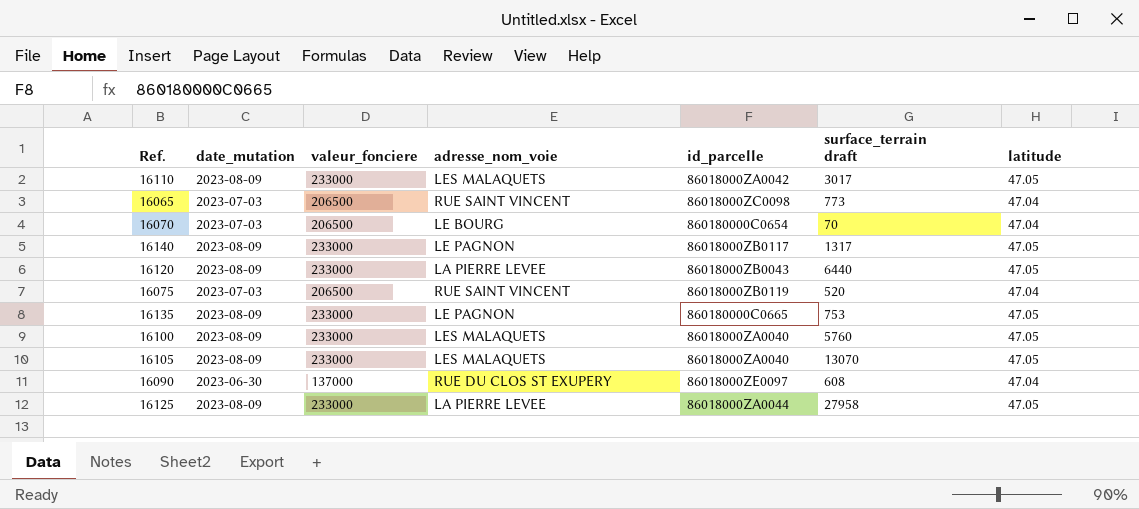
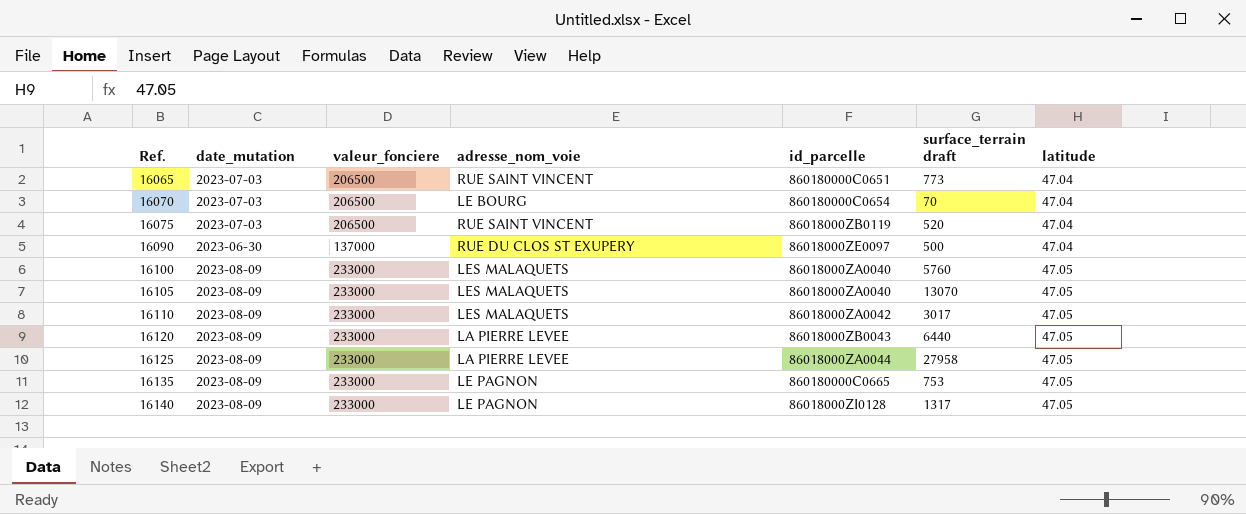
row order: none -> Ref. ascending
16065 | id_parcelle: 86018000ZC0098 -> 860180000C0651
16090 | surface_terrain draft: 608 -> 500
16140 | id_parcelle: 86018000ZB0117 -> 86018000ZI0128

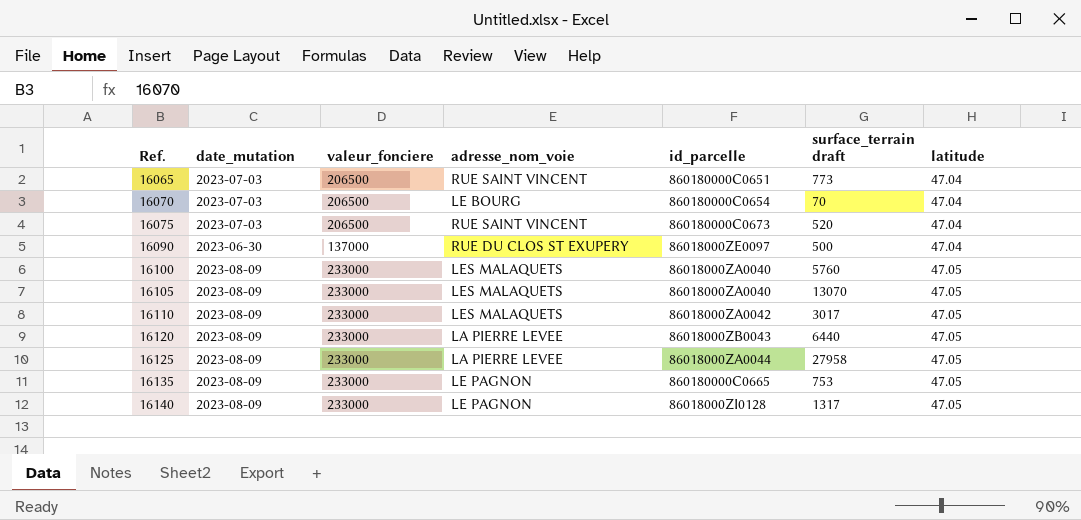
16075 | id_parcelle: 86018000ZB0119 -> 860180000C0673

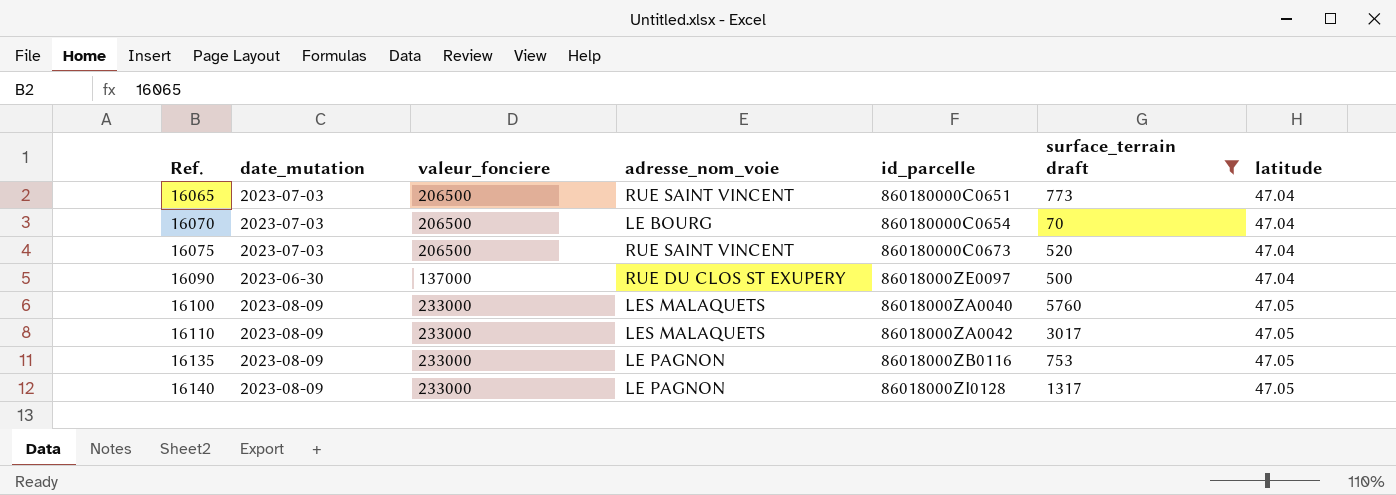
filter: none -> surface_terrain draft <= 5760
16135 | id_parcelle: 860180000C0665 -> 86018000ZB0116

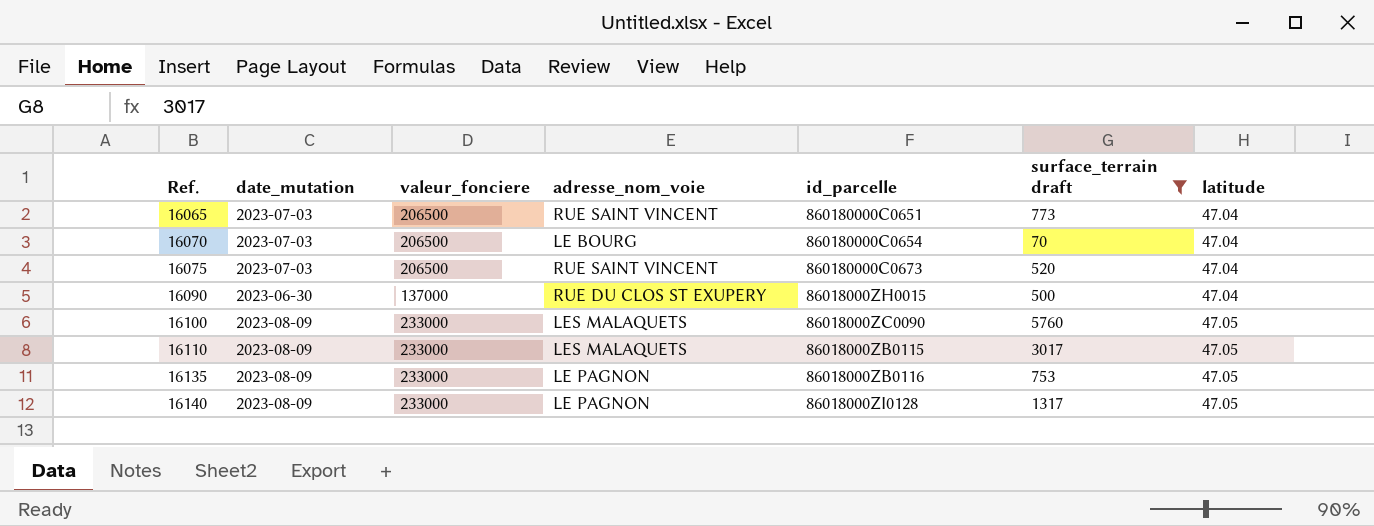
16090 | id_parcelle: 86018000ZE0097 -> 86018000ZH0015
16100 | id_parcelle: 86018000ZA0040 -> 86018000ZC0090
16110 | id_parcelle: 86018000ZA0042 -> 86018000ZB0115

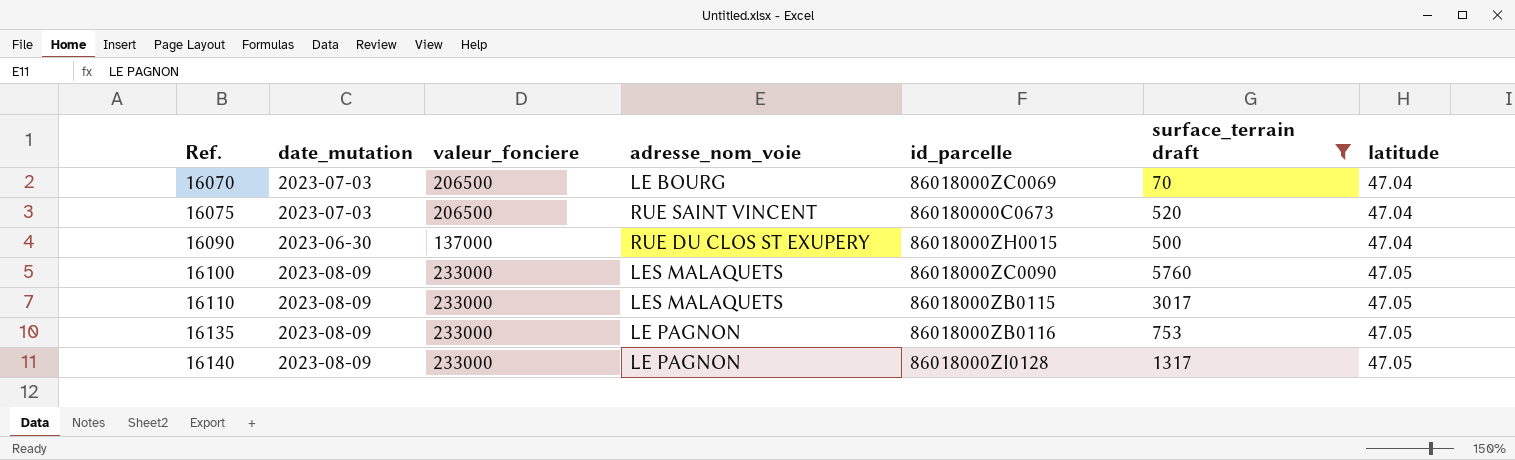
row 16065: 2023-07-03 | 206500 | RUE SAINT VINCENT | 860180000C0651 | 773 | 47.04 -> none
16070 | id_parcelle: 860180000C0654 -> 86018000ZC0069

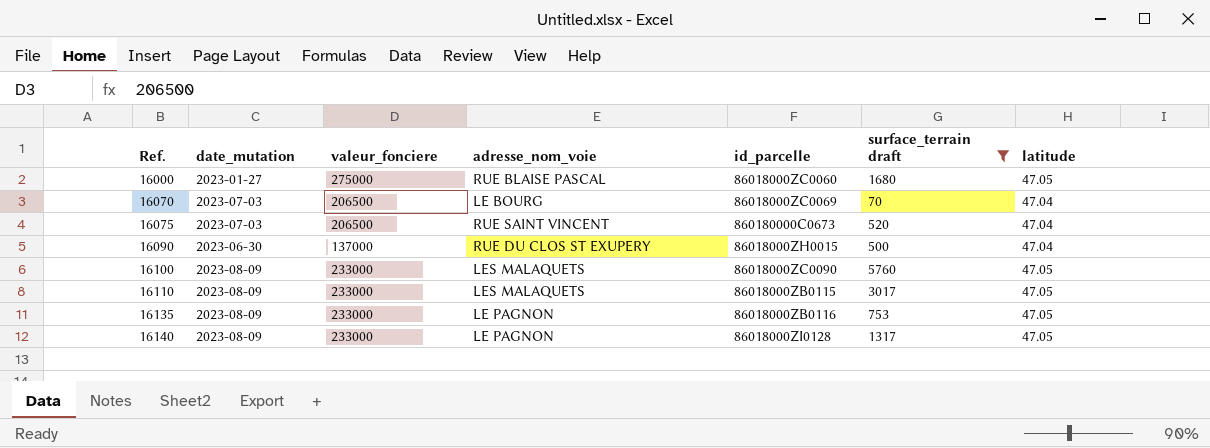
row 16000: none -> 2023-01-27 | 275000 | RUE BLAISE PASCAL | 86018000ZC0060 | 1680 | 47.05

